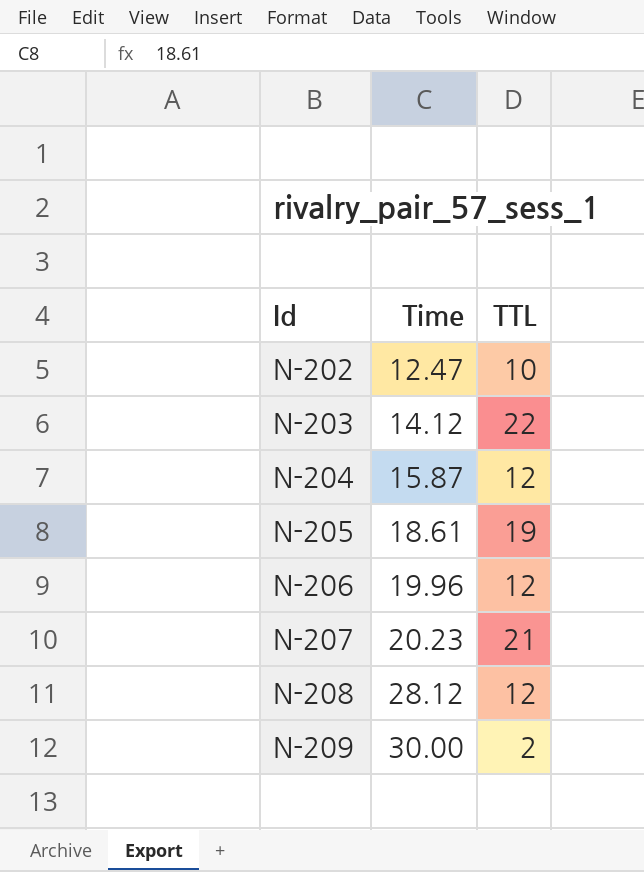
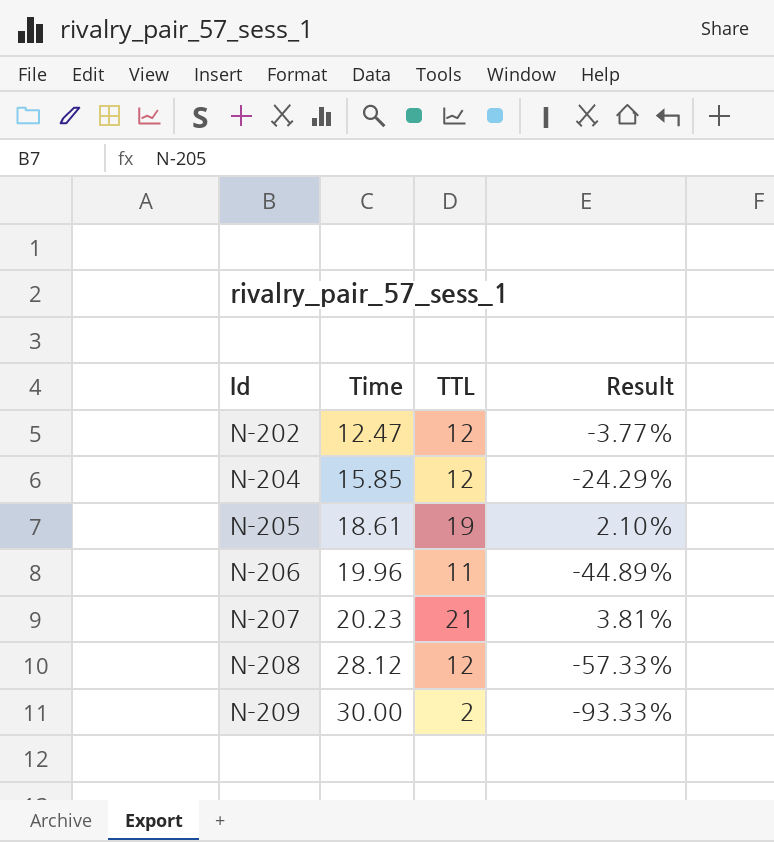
column Result | formula: none -> ([TTL] - [Time]) / [Time]
row N-203: 14.12 | 22 -> none
N-202 | TTL: 10 -> 12
N-204 | Time: 15.87 -> 15.85
N-206 | TTL: 12 -> 11

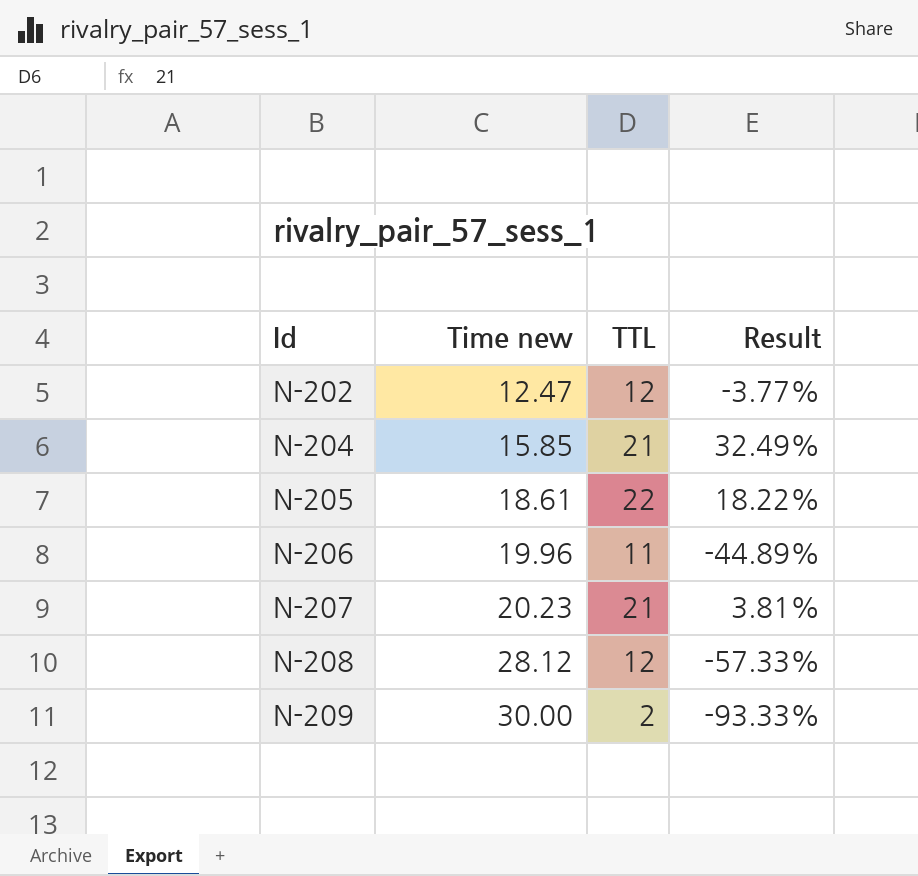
column name: Time -> Time new
N-204 | TTL: 12 -> 21
N-204 | Result: -24.29% -> 32.49%
N-205 | TTL: 19 -> 22
N-205 | Result: 2.10% -> 18.22%

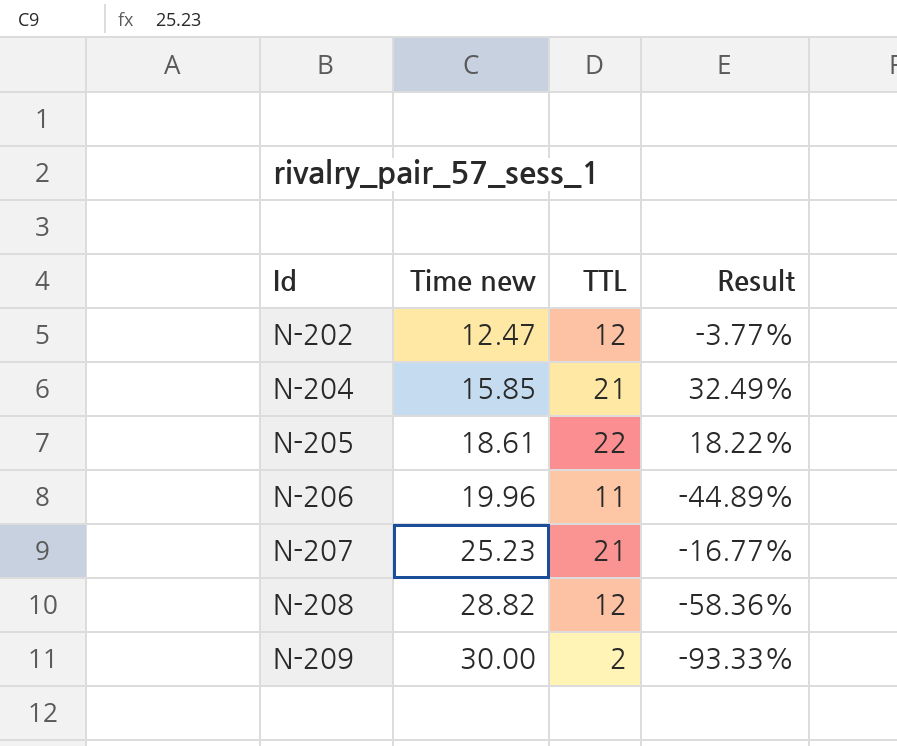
N-207 | Time new: 20.23 -> 25.23
N-207 | Result: 3.81% -> -16.77%
N-208 | Time new: 28.12 -> 28.82
N-208 | Result: -57.33% -> -58.36%

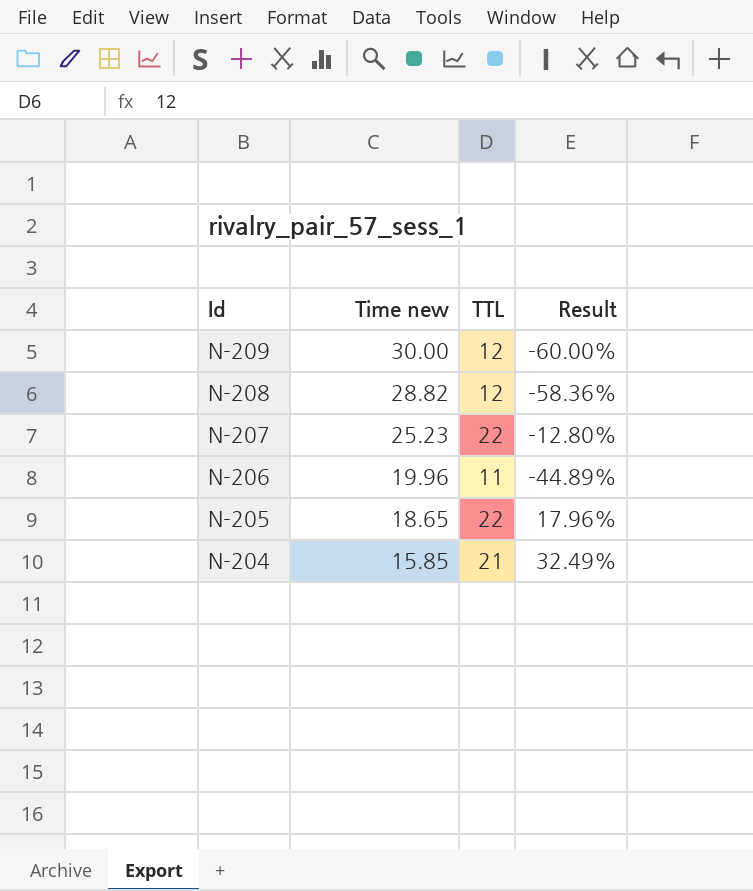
row order: Id ascending -> Id descending
row N-202: 12.47 | 12 | -3.77% -> none
N-209 | TTL: 2 -> 12
N-209 | Result: -93.33% -> -60.00%
N-207 | TTL: 21 -> 22
N-207 | Result: -16.77% -> -12.80%
N-205 | Time new: 18.61 -> 18.65
N-205 | Result: 18.22% -> 17.96%

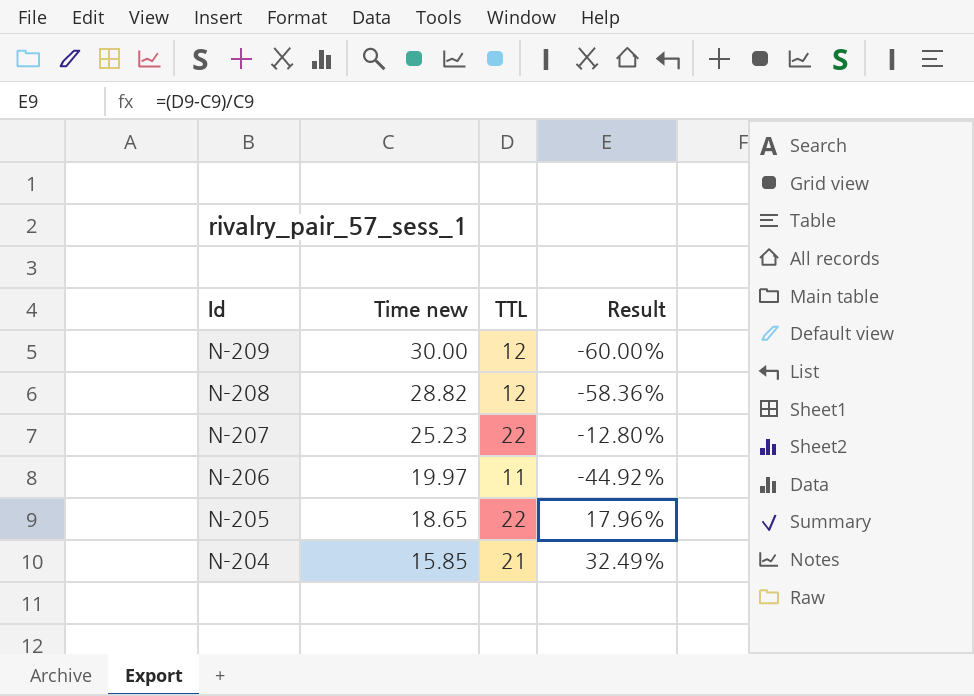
N-206 | Time new: 19.96 -> 19.97
N-206 | Result: -44.89% -> -44.92%

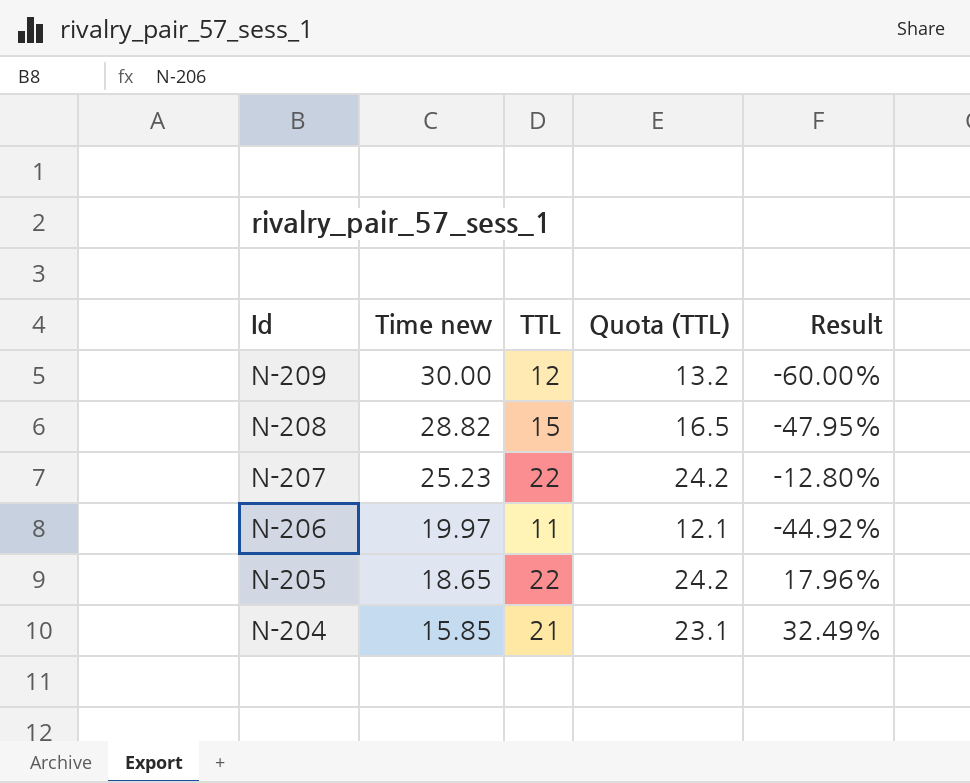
column Quota (TTL) | formula: none -> [TTL] * 1.1
N-208 | TTL: 12 -> 15
N-208 | Result: -58.36% -> -47.95%

